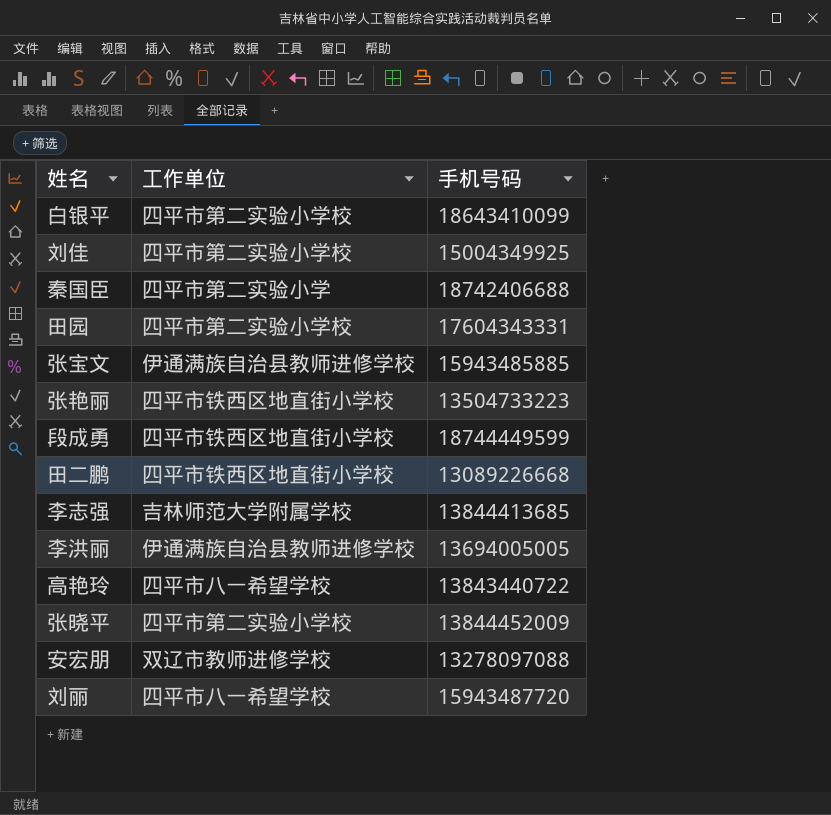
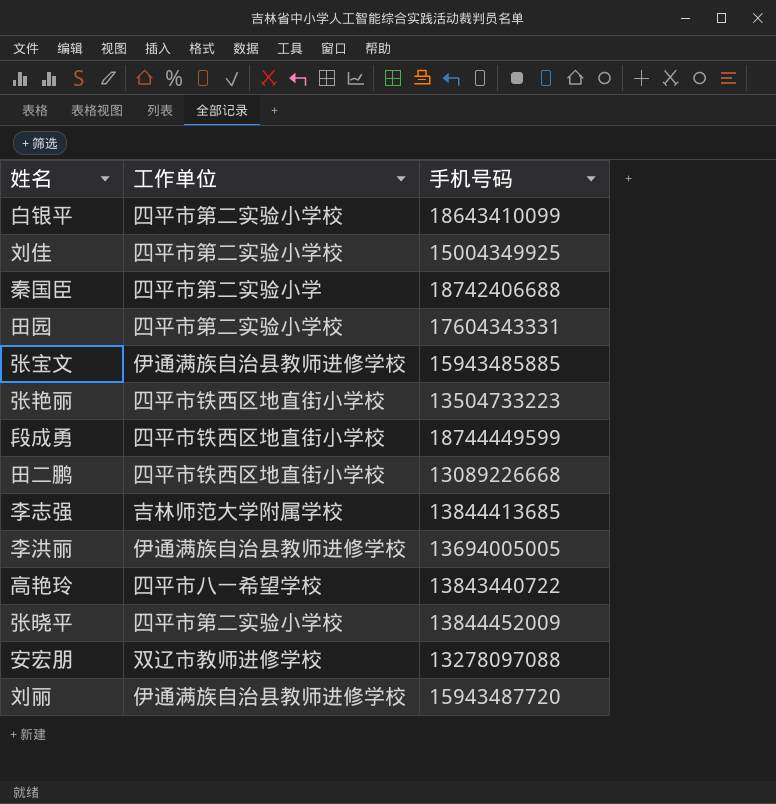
刘丽 | 工作单位: 四平市八一希望学校 -> 伊通满族自治县教师进修学校

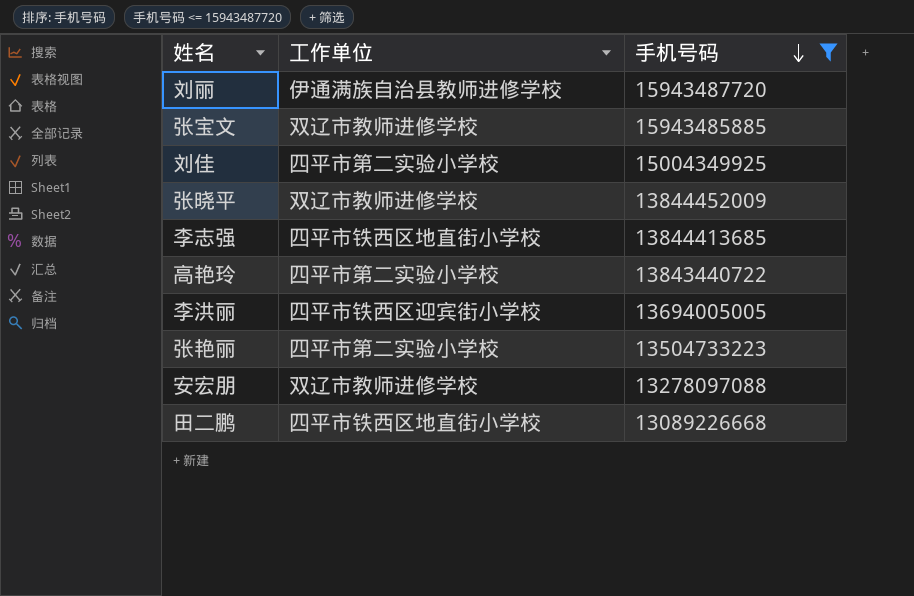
filter: none -> 手机号码 <= 15943487720
row order: none -> 手机号码 descending
张宝文 | 工作单位: 伊通满族自治县教师进修学校 -> 双辽市教师进修学校
张晓平 | 工作单位: 四平市第二实验小学校 -> 双辽市教师进修学校
李志强 | 工作单位: 吉林师范大学附属学校 -> 四平市铁西区地直街小学校
高艳玲 | 工作单位: 四平市八一希望学校 -> 四平市第二实验小学校
李洪丽 | 工作单位: 伊通满族自治县教师进修学校 -> 四平市铁西区迎宾街小学校
张艳丽 | 工作单位: 四平市铁西区地直街小学校 -> 四平市第二实验小学校

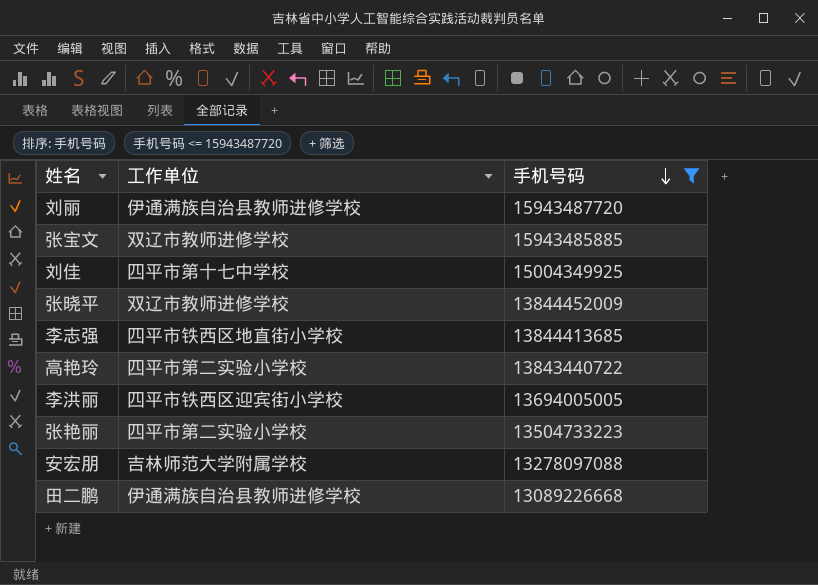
刘佳 | 工作单位: 四平市第二实验小学校 -> 四平市第十七中学校
安宏朋 | 工作单位: 双辽市教师进修学校 -> 吉林师范大学附属学校
田二鹏 | 工作单位: 四平市铁西区地直街小学校 -> 伊通满族自治县教师进修学校

